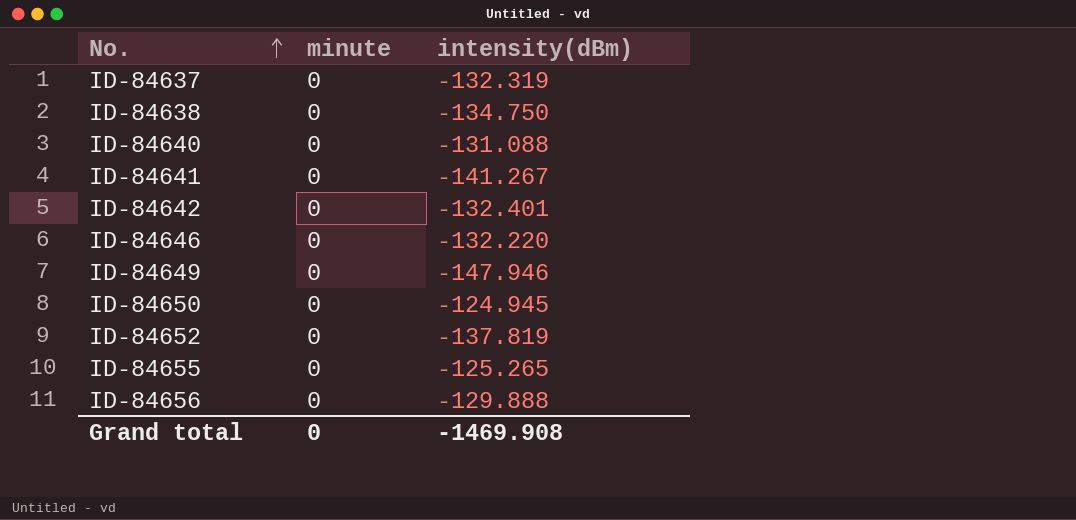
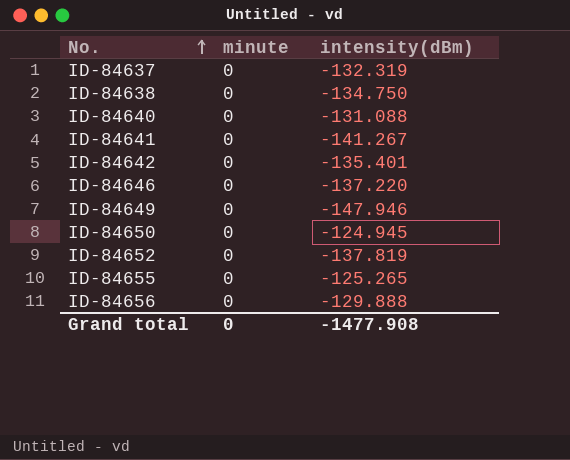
ID-84642 | intensity(dBm): -132.401 -> -135.401
ID-84646 | intensity(dBm): -132.220 -> -137.220
Grand total | intensity(dBm): -1469.908 -> -1477.908

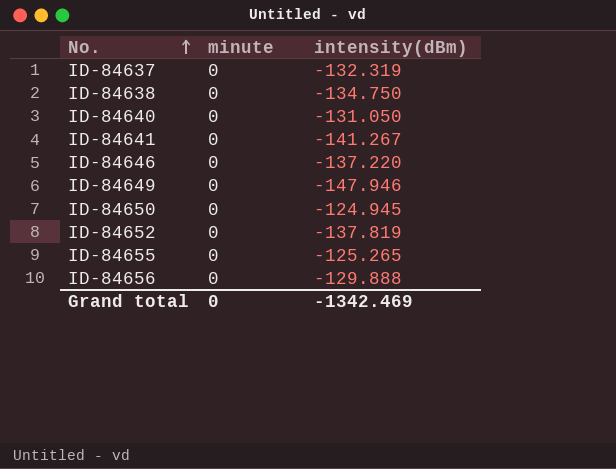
row ID-84642: 0 | -135.401 -> none
ID-84640 | intensity(dBm): -131.088 -> -131.050
Grand total | intensity(dBm): -1477.908 -> -1342.469

